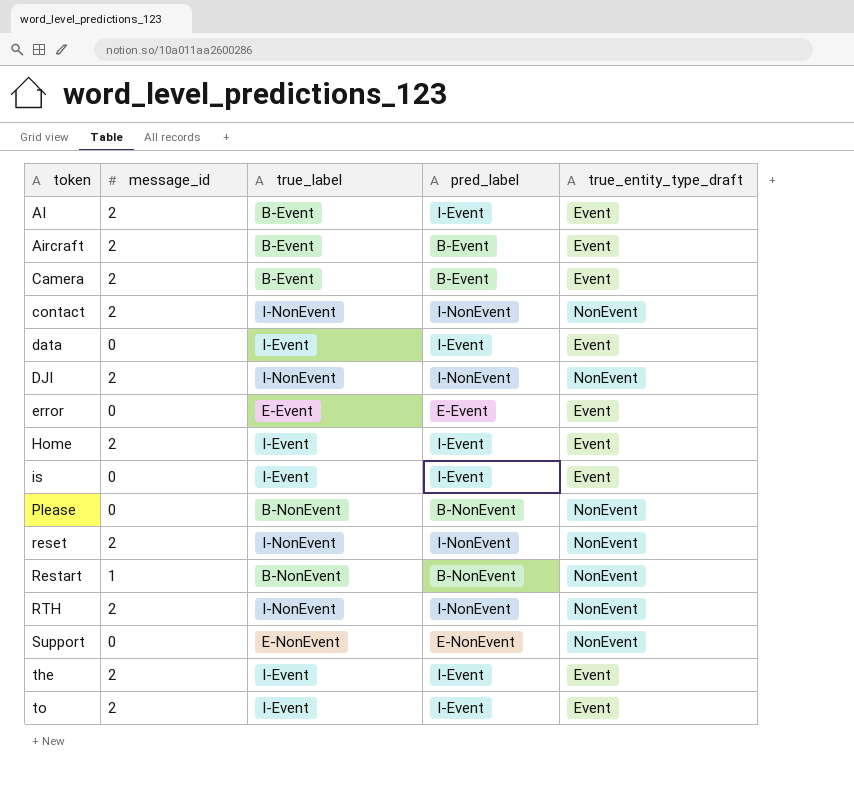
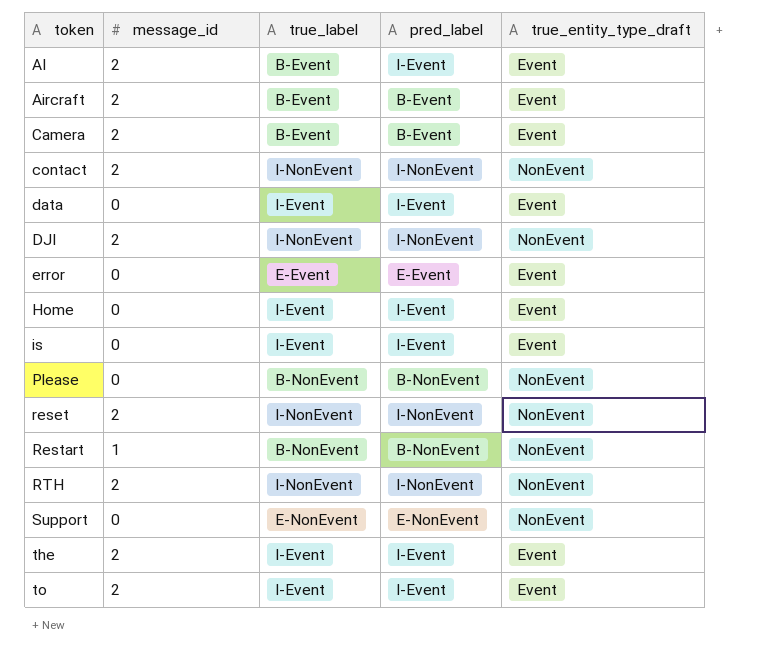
Home | message_id: 2 -> 0

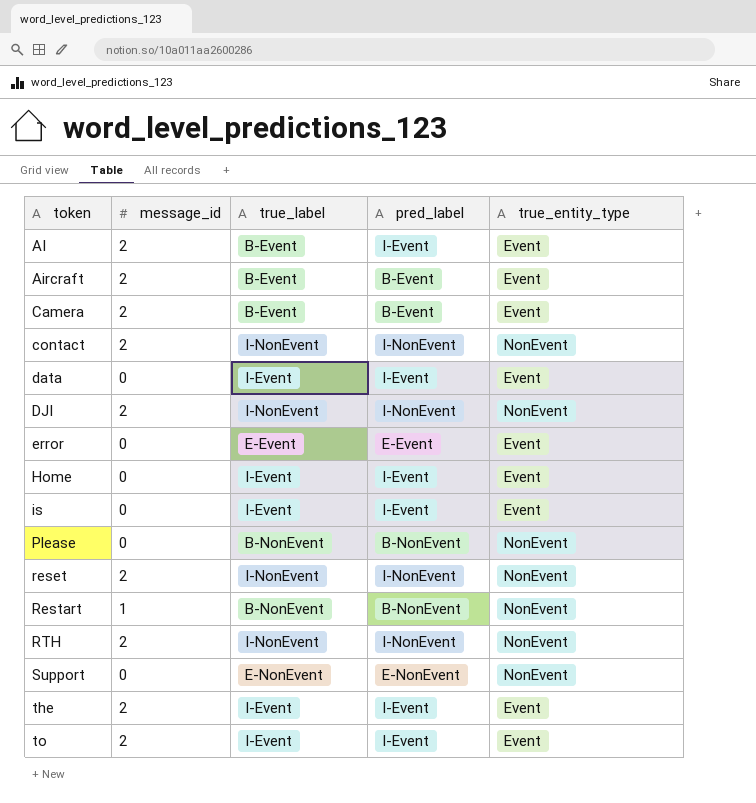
column name: true_entity_type_draft -> true_entity_type

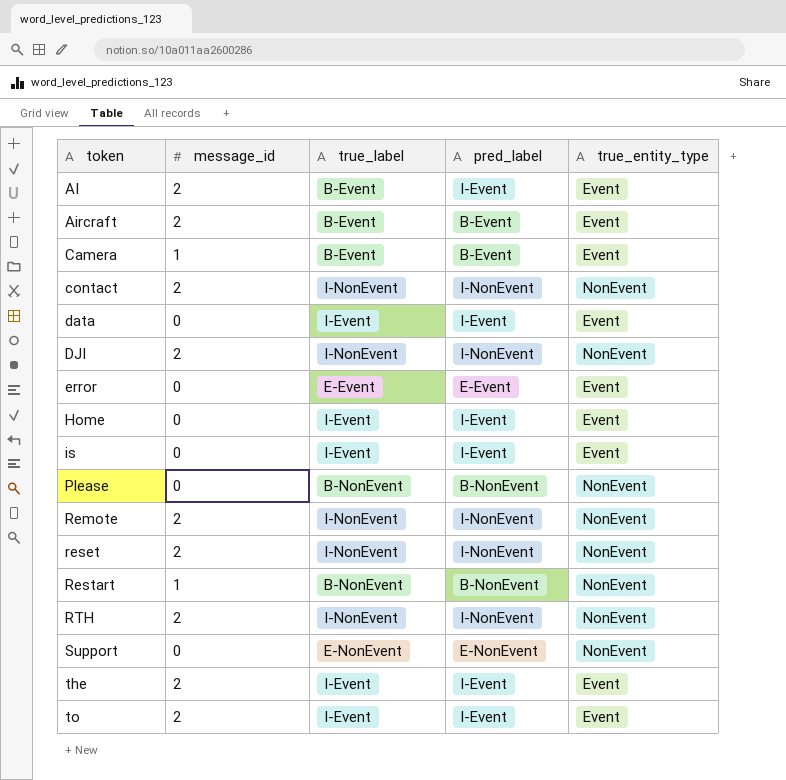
Camera | message_id: 2 -> 1
row Remote: none -> 2 | I-NonEvent | I-NonEvent | NonEvent

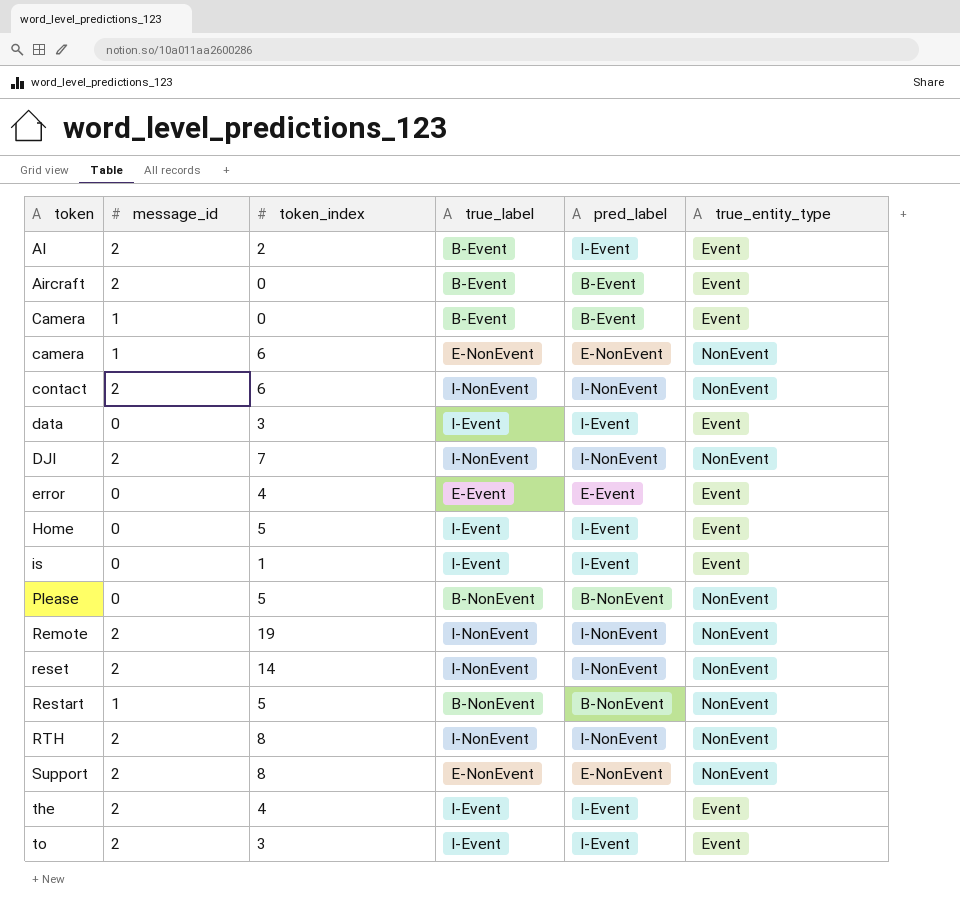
column token_index | position: none -> 3
row camera: none -> 1 | 6 | E-NonEvent | E-NonEvent | NonEvent
Support | message_id: 0 -> 2

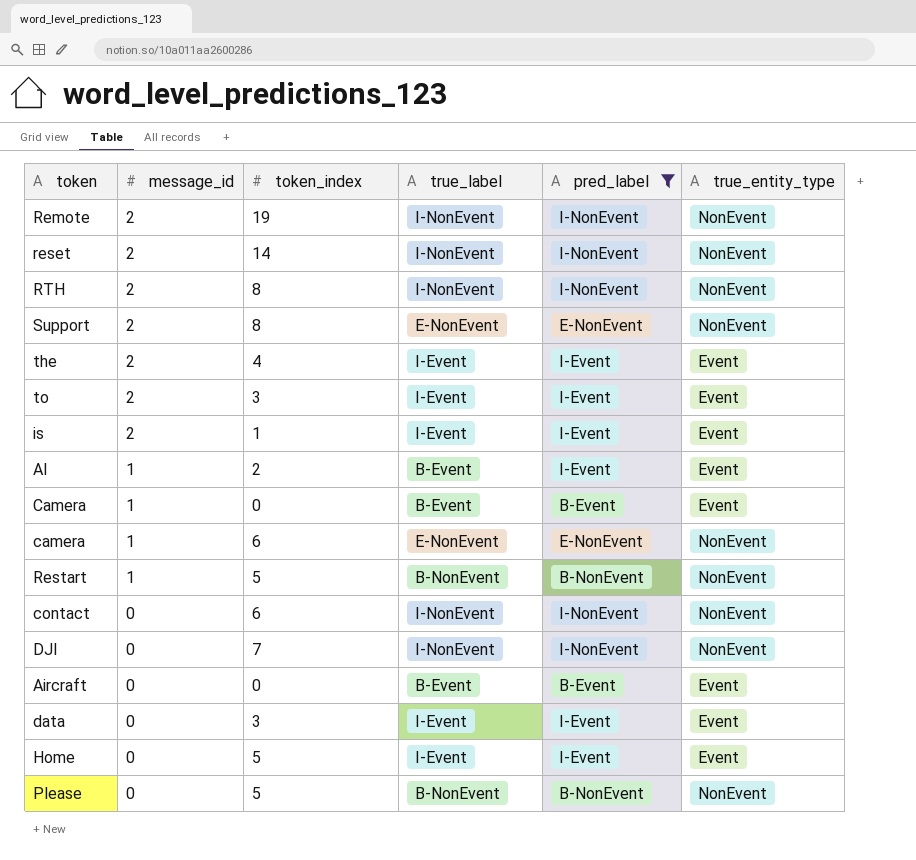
filter: none -> pred_label != E-Event
row order: token ascending -> message_id descending
is | message_id: 0 -> 2
AI | message_id: 2 -> 1
contact | message_id: 2 -> 0
DJI | message_id: 2 -> 0
Aircraft | message_id: 2 -> 0

